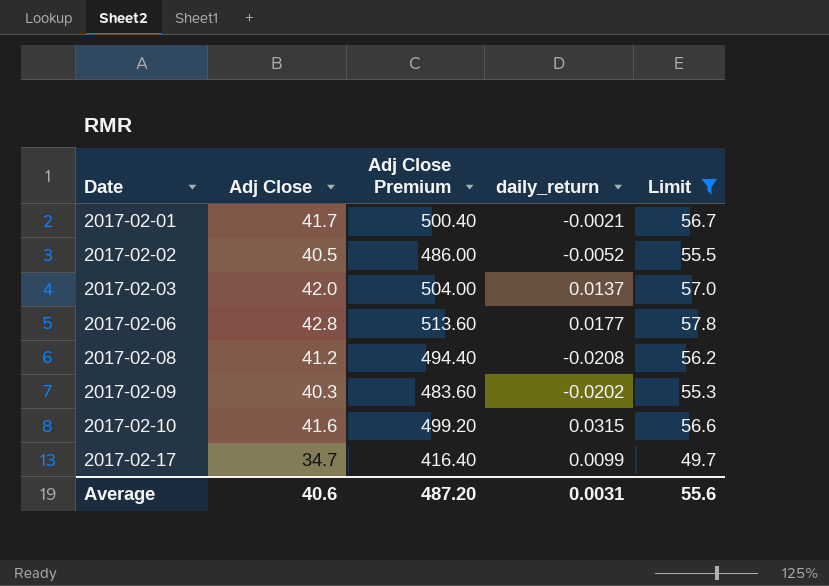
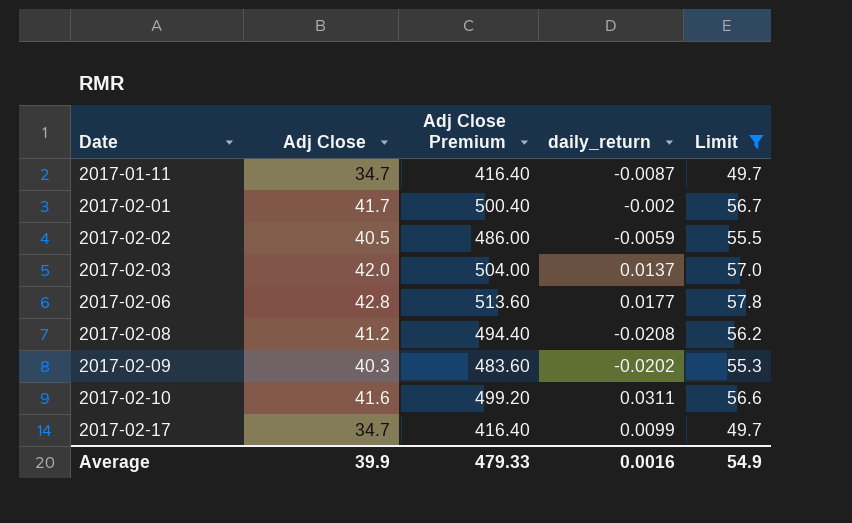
row 2017-01-11: none -> 34.7 | 416.40 | -0.0087 | 49.7
2017-02-01 | daily_return: -0.0021 -> -0.002
2017-02-02 | daily_return: -0.0052 -> -0.0059
2017-02-10 | daily_return: 0.0315 -> 0.0311
Average | Adj Close: 40.6 -> 39.9
Average | Adj Close Premium: 487.20 -> 479.33
Average | daily_return: 0.0031 -> 0.0016
Average | Limit: 55.6 -> 54.9

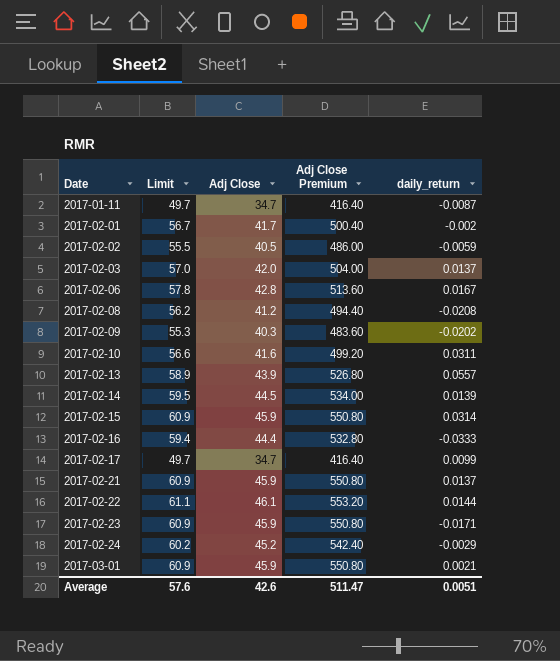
filter: Limit <= 57.8 -> none
column Limit | position: 5 -> 2
2017-02-06 | daily_return: 0.0177 -> 0.0167
Average | Limit: 54.9 -> 57.6
Average | Adj Close: 39.9 -> 42.6
Average | Adj Close Premium: 479.33 -> 511.47
Average | daily_return: 0.0016 -> 0.0051

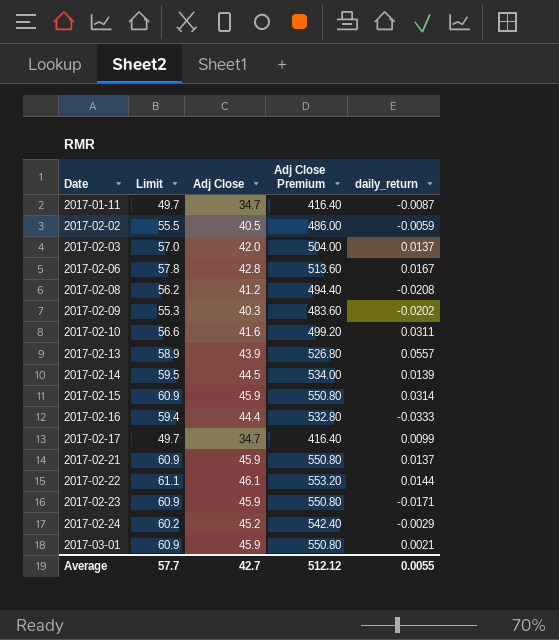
row 2017-02-01: 56.7 | 41.7 | 500.40 | -0.002 -> none
Average | Limit: 57.6 -> 57.7
Average | Adj Close: 42.6 -> 42.7
Average | Adj Close Premium: 511.47 -> 512.12
Average | daily_return: 0.0051 -> 0.0055

